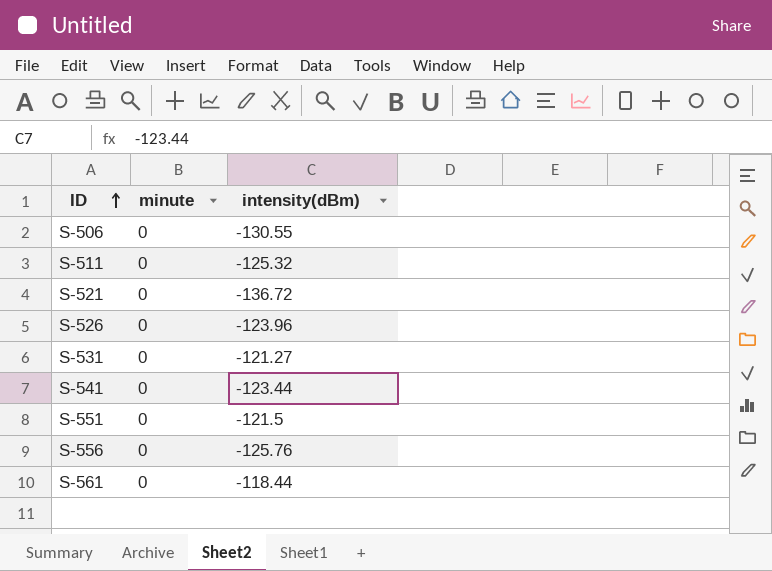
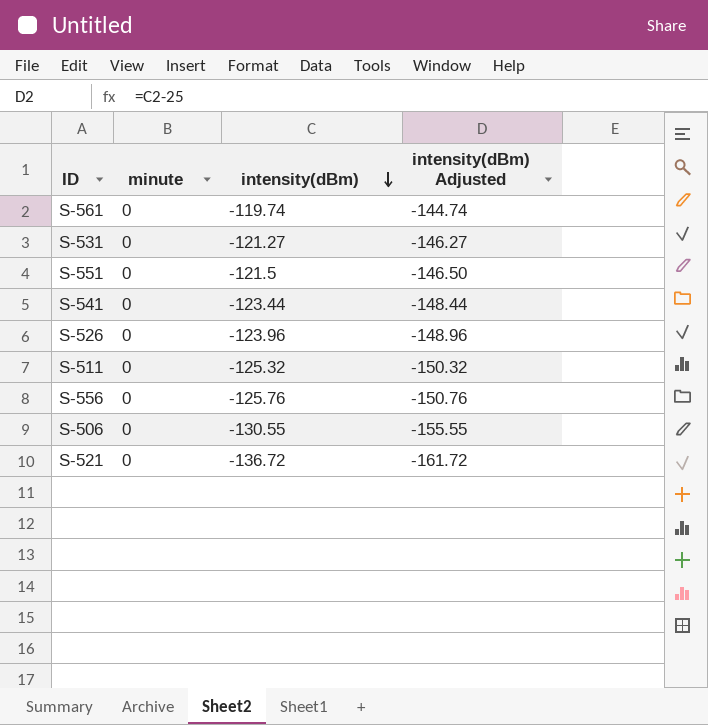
row order: ID ascending -> intensity(dBm) descending
column intensity(dBm) Adjusted | formula: none -> [intensity(dBm)] - 25
S-561 | intensity(dBm): -118.44 -> -119.74

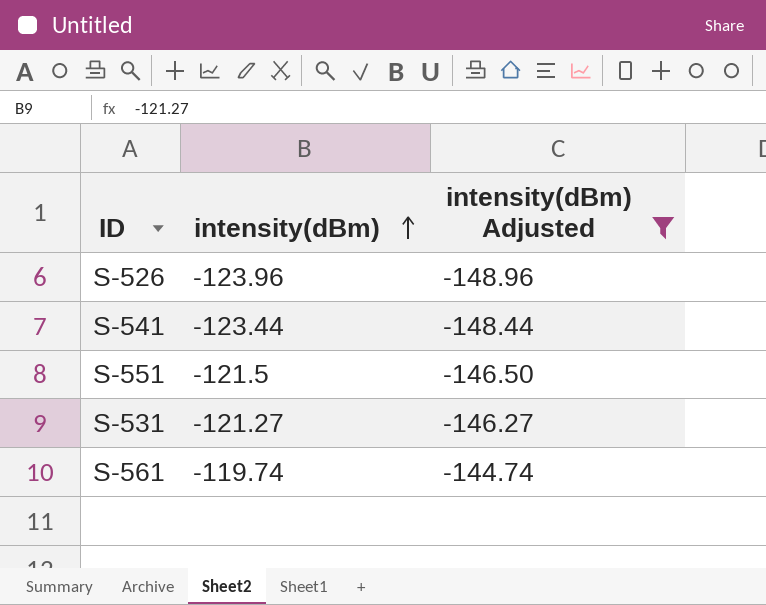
filter: none -> intensity(dBm) Adjusted >= -148.96
row order: intensity(dBm) descending -> intensity(dBm) ascending
column minute | position: 2 -> none

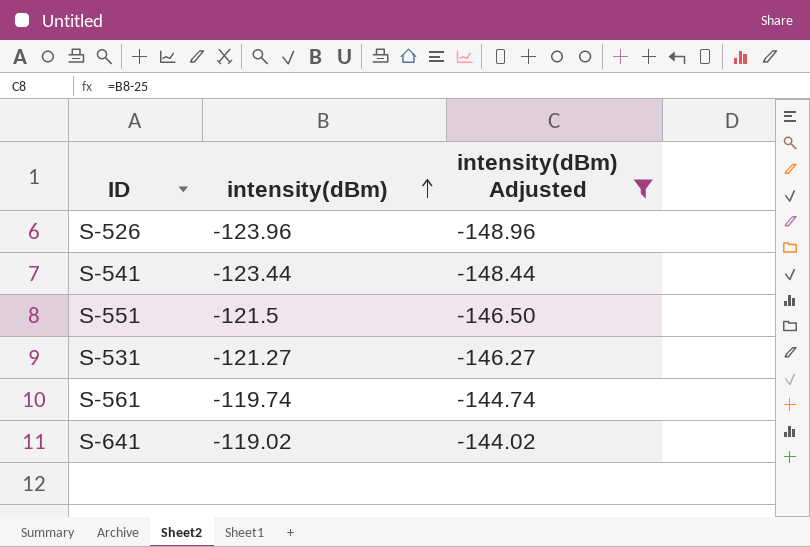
row S-641: none -> -119.02 | -144.02

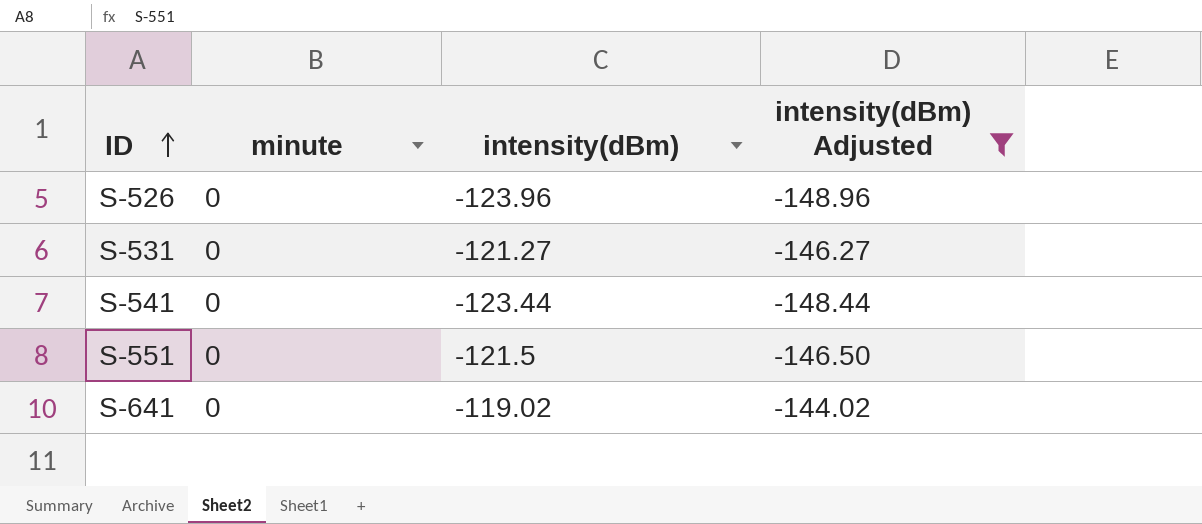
row order: intensity(dBm) ascending -> ID ascending
column minute | position: none -> 2
row S-561: -119.74 | -144.74 -> none

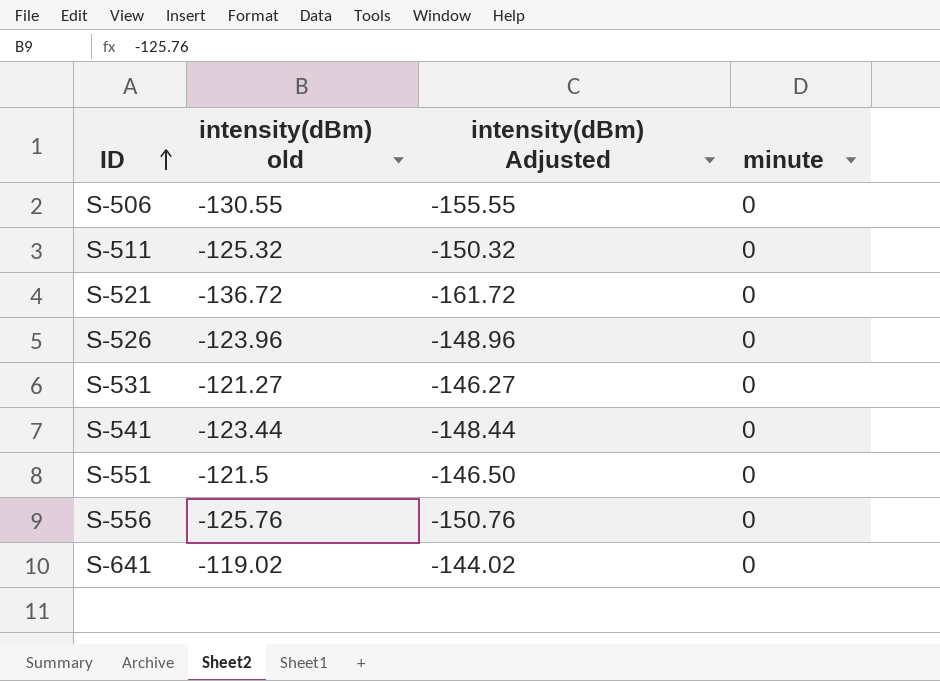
filter: intensity(dBm) Adjusted >= -148.96 -> none
column name: intensity(dBm) -> intensity(dBm) old
column minute | position: 2 -> 4

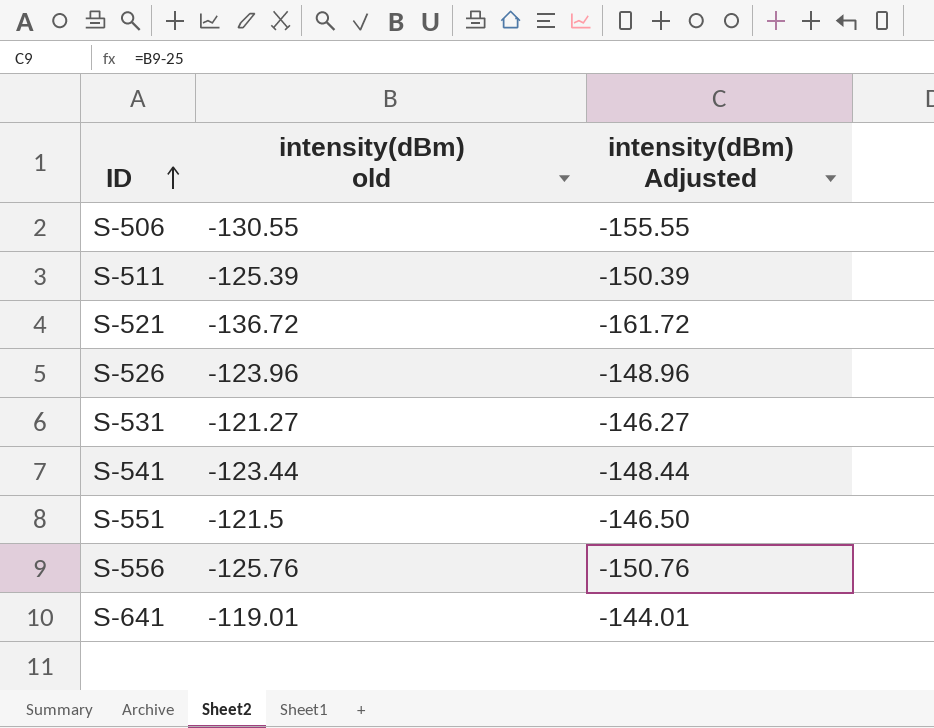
column minute | position: 4 -> none
S-511 | intensity(dBm) old: -125.32 -> -125.39
S-511 | intensity(dBm) Adjusted: -150.32 -> -150.39
S-641 | intensity(dBm) old: -119.02 -> -119.01
S-641 | intensity(dBm) Adjusted: -144.02 -> -144.01

